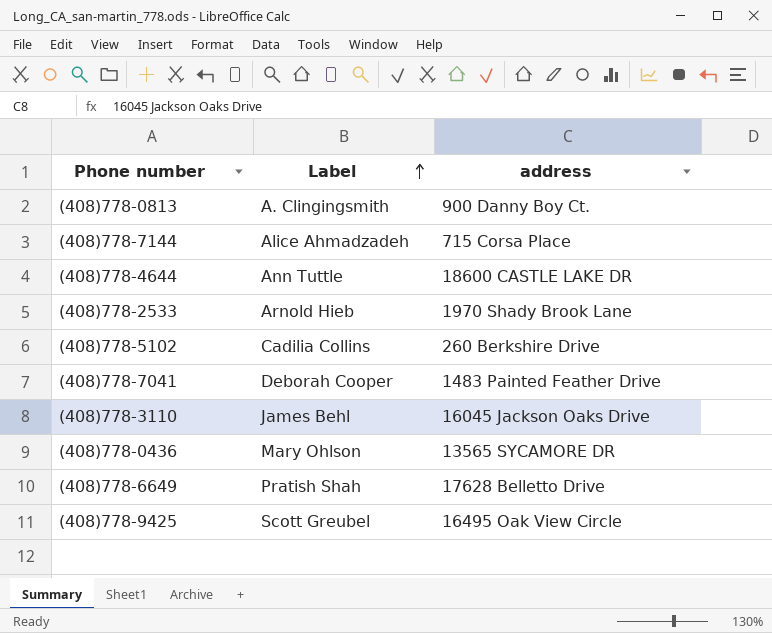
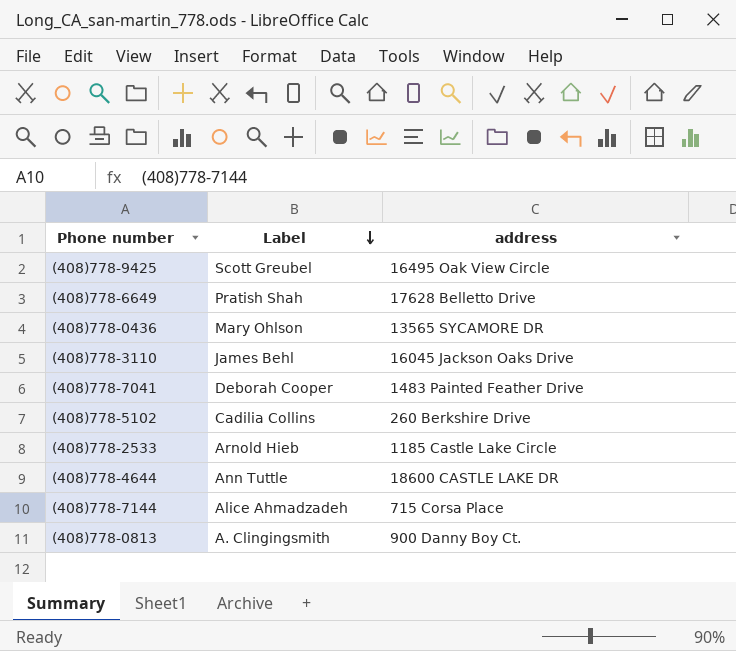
row order: Label ascending -> Label descending
(408)778-2533 | address: 1970 Shady Brook Lane -> 1185 Castle Lake Circle

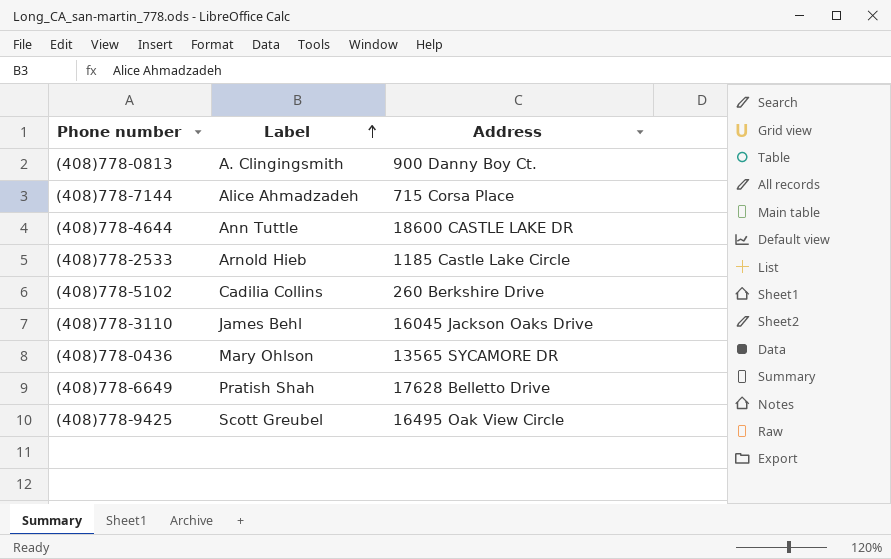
row order: Label descending -> Label ascending
column name: address -> Address
row (408)778-7041: Deborah Cooper | 1483 Painted Feather Drive -> none

